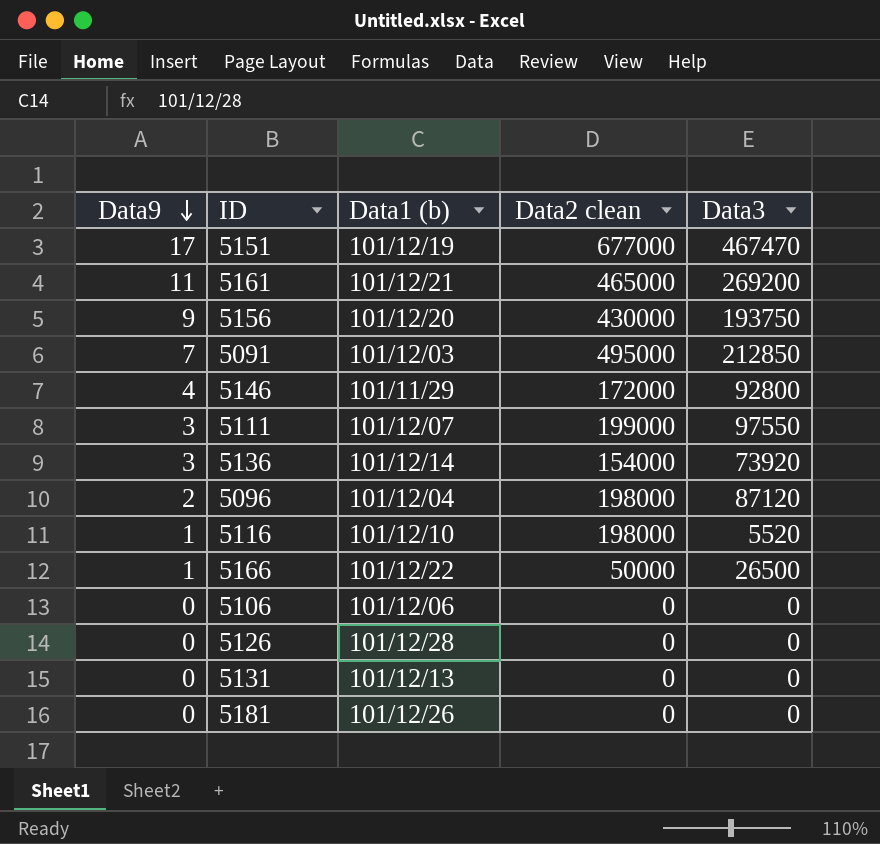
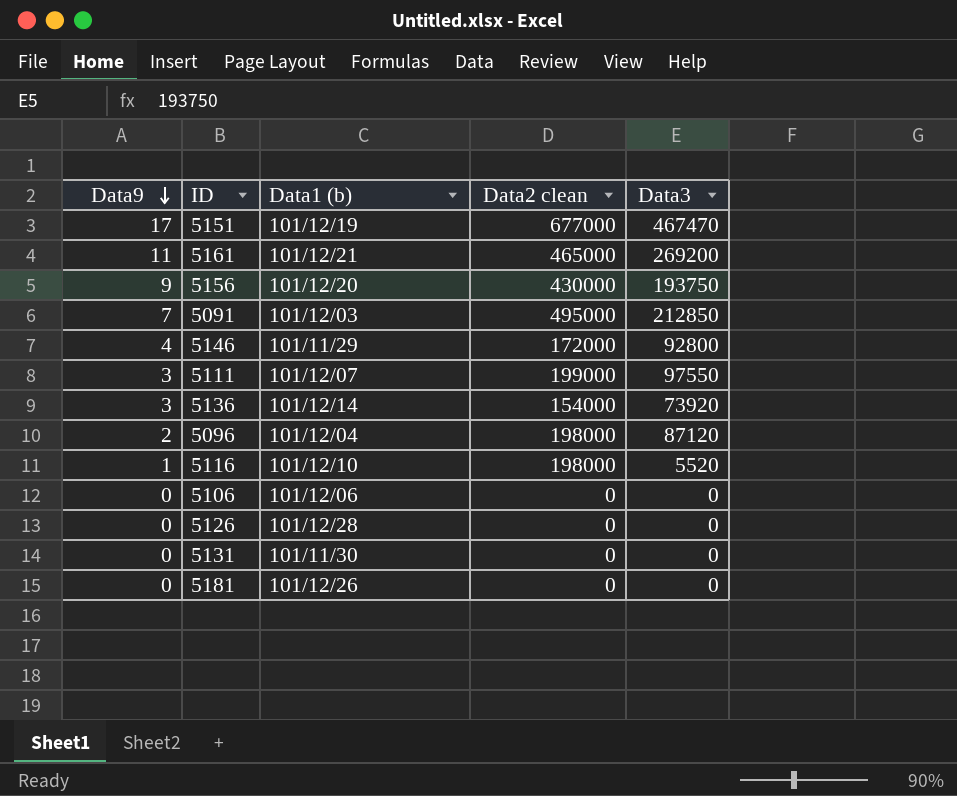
row 5166: 1 | 101/12/22 | 50000 | 26500 -> none
5131 | Data1 (b): 101/12/13 -> 101/11/30

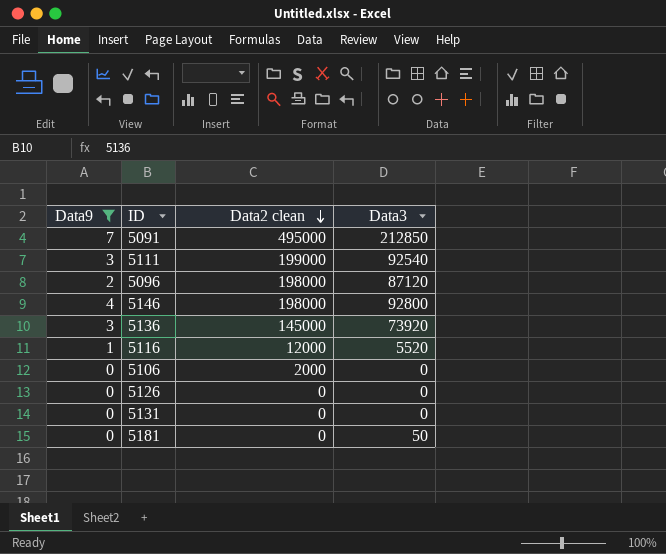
filter: none -> Data9 <= 7
row order: Data9 descending -> Data2 clean descending
column Data1 (b) | position: 3 -> none
5111 | Data3: 97550 -> 92540
5146 | Data2 clean: 172000 -> 198000
5136 | Data2 clean: 154000 -> 145000
5116 | Data2 clean: 198000 -> 12000
5106 | Data2 clean: 0 -> 2000
5181 | Data3: 0 -> 50

